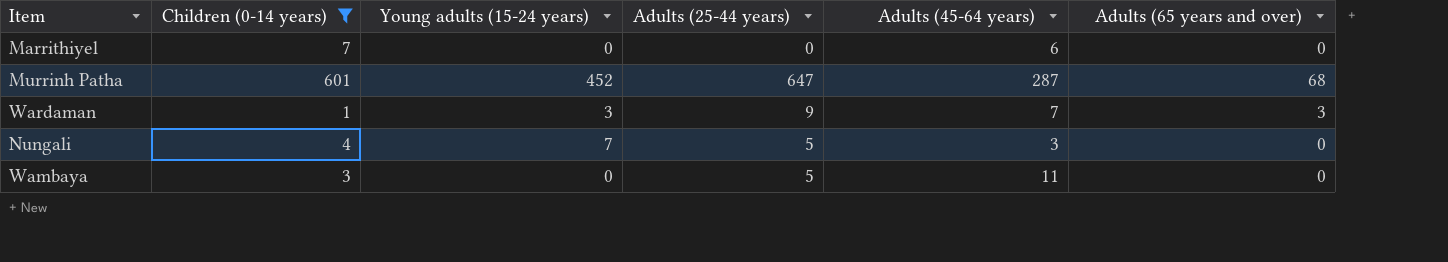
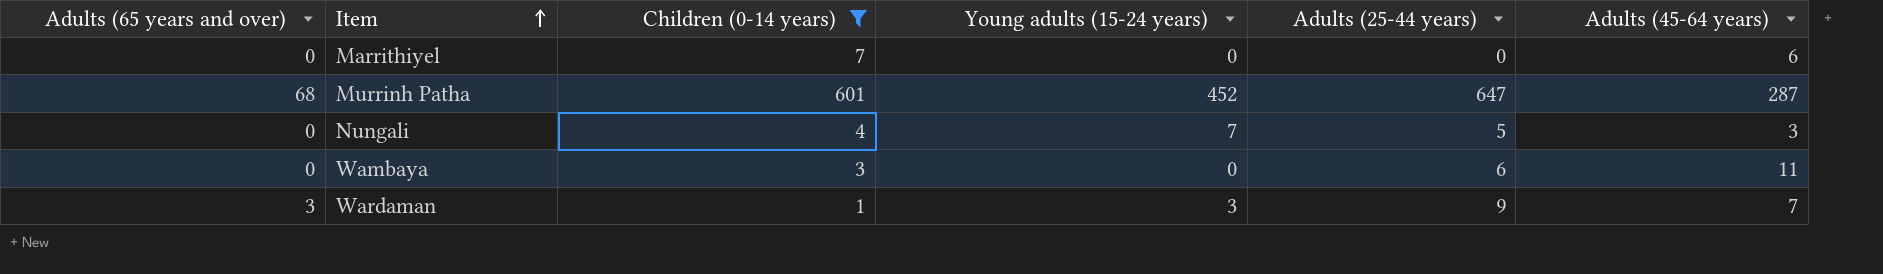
row order: none -> Item ascending
column Adults (65 years and over) | position: 6 -> 1
Wambaya | Adults (25-44 years): 5 -> 6

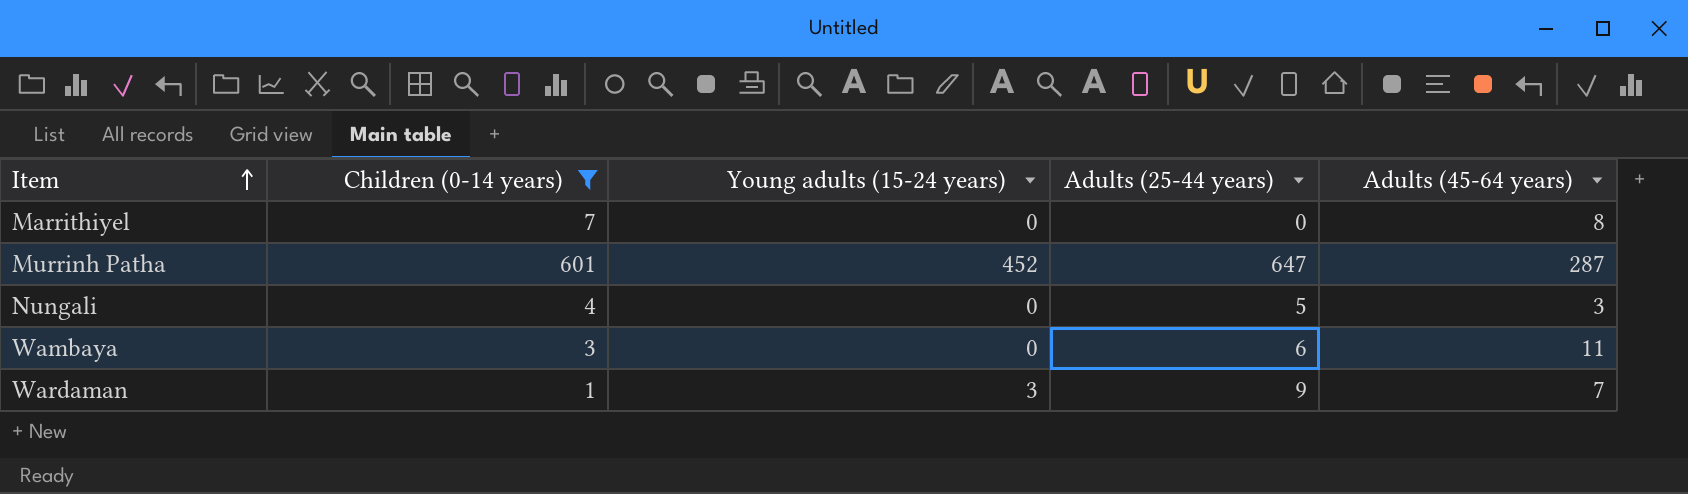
column Adults (65 years and over) | position: 1 -> none
Marrithiyel | Adults (45-64 years): 6 -> 8
Nungali | Young adults (15-24 years): 7 -> 0

